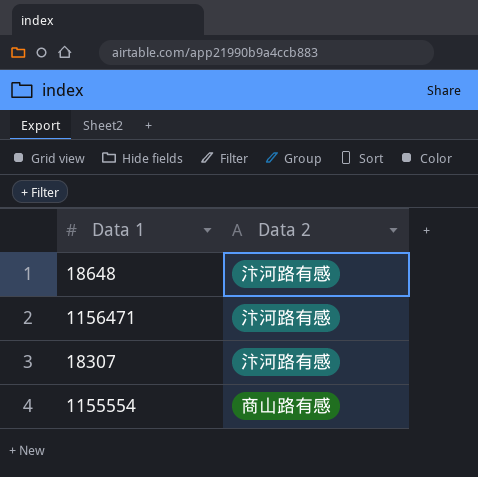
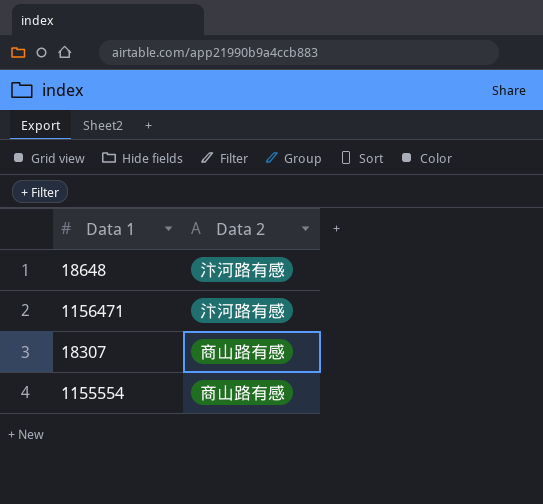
18307 | Data 2: 汴河路有感 -> 商山路有感

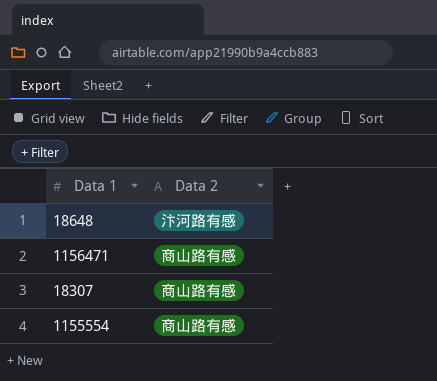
1156471 | Data 2: 汴河路有感 -> 商山路有感

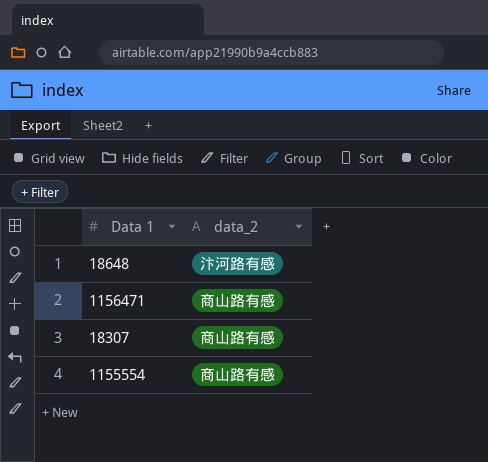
column name: Data 2 -> data_2

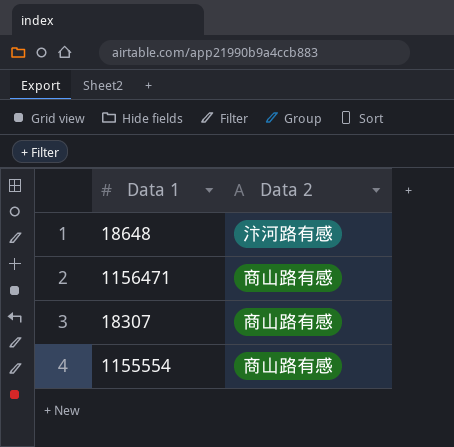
column name: data_2 -> Data 2

